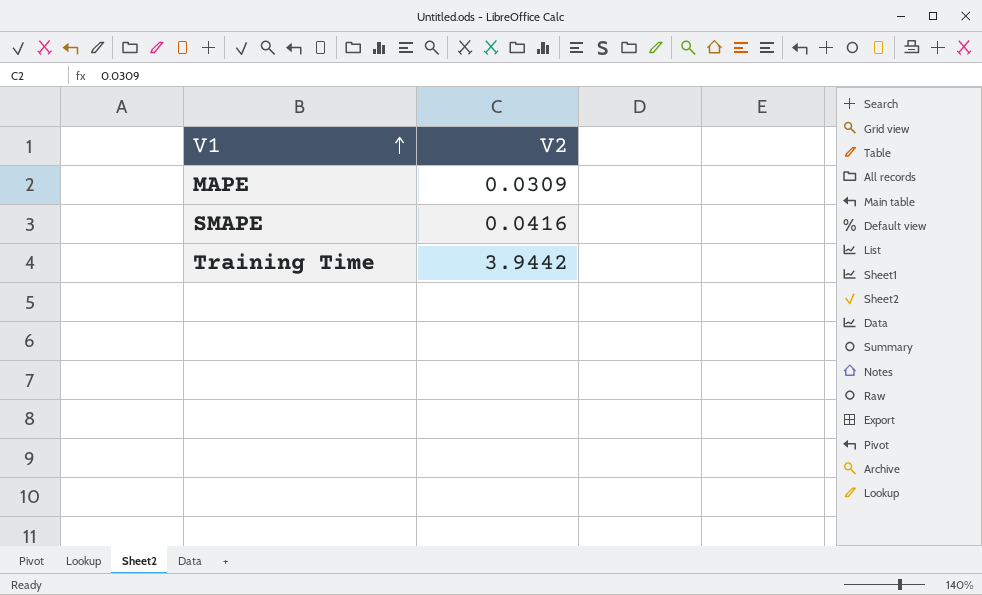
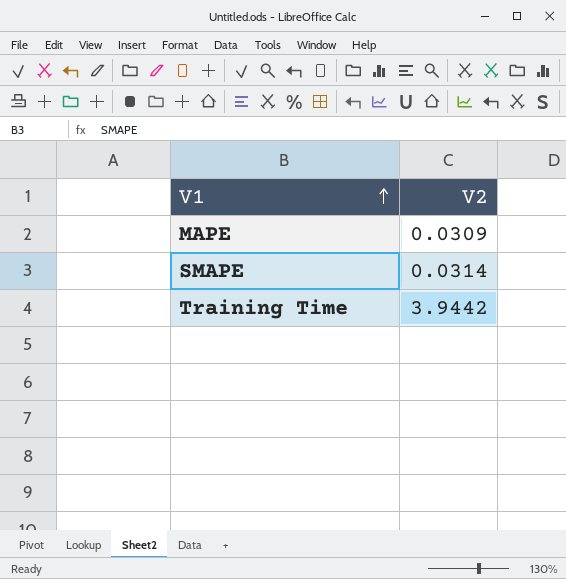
SMAPE | V2: 0.0416 -> 0.0314

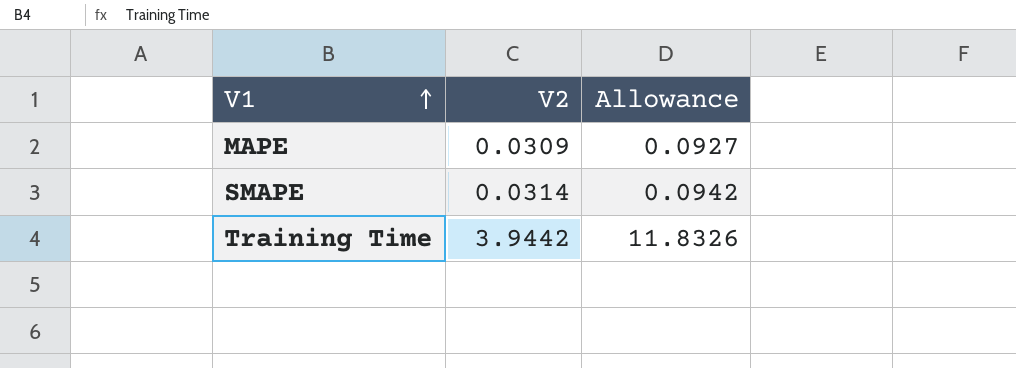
column Allowance | formula: none -> [V2] * 3

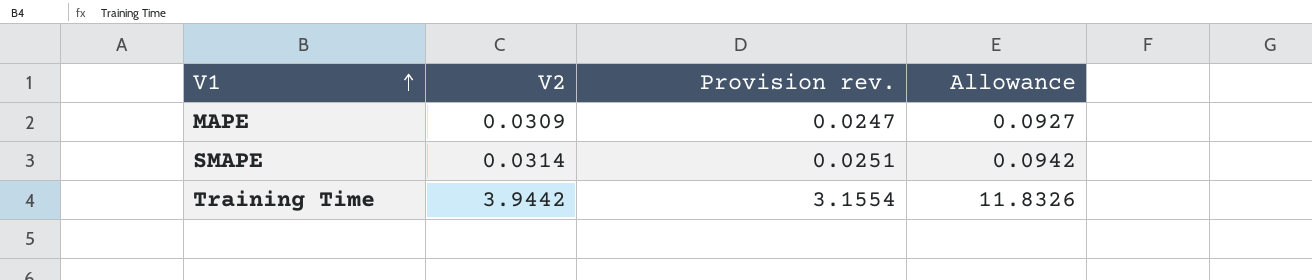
column Provision rev. | formula: none -> [V2] * 0.8

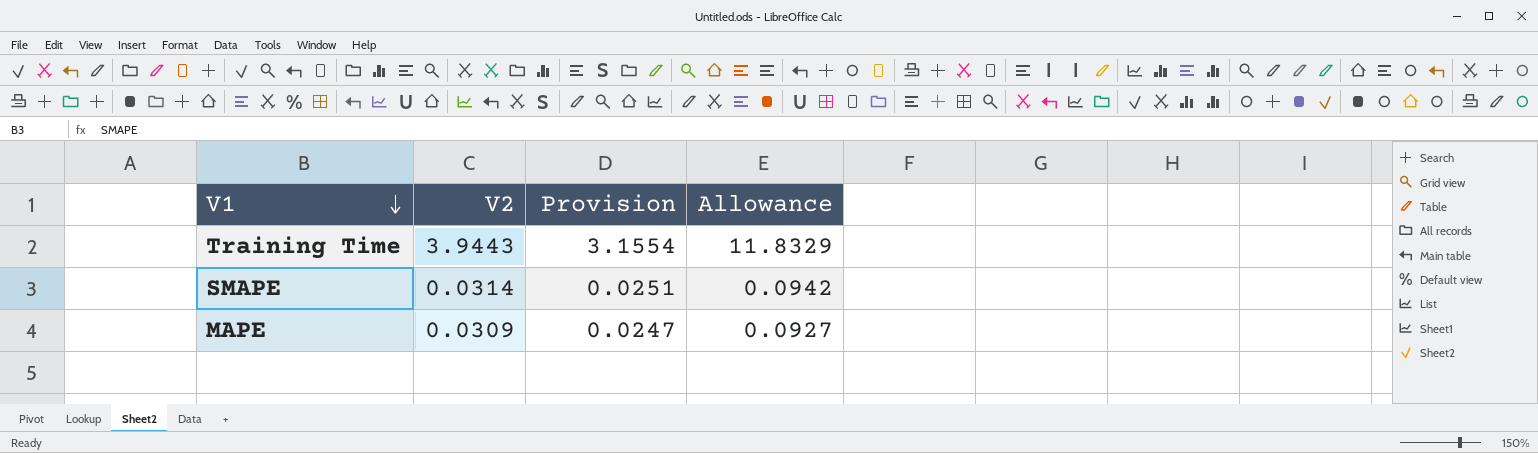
row order: V1 ascending -> V1 descending
column name: Provision rev. -> Provision
Training Time | V2: 3.9442 -> 3.9443
Training Time | Allowance: 11.8326 -> 11.8329

